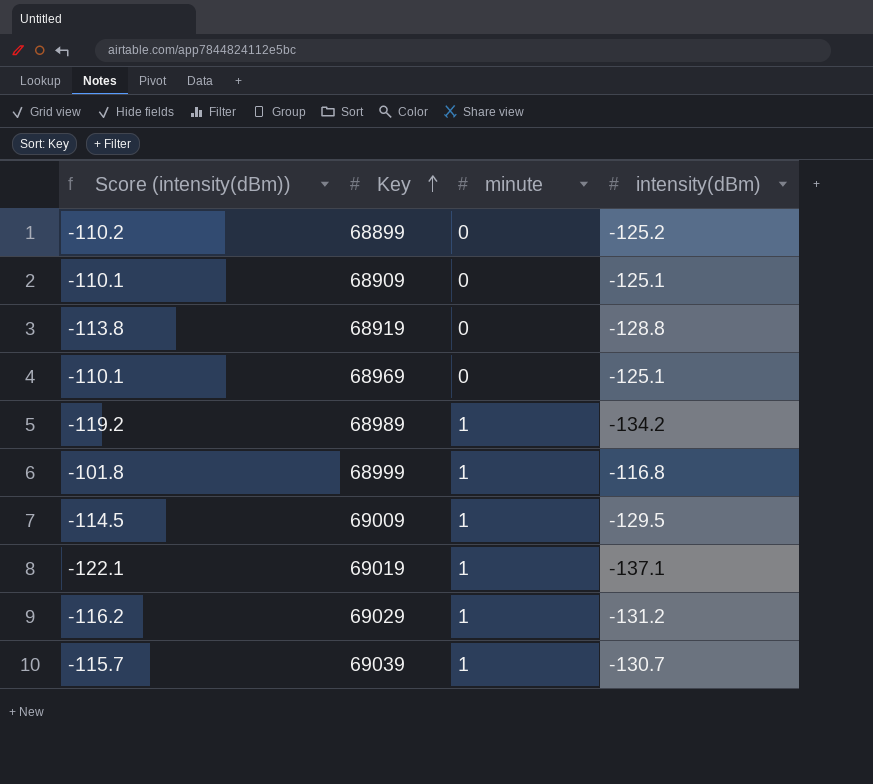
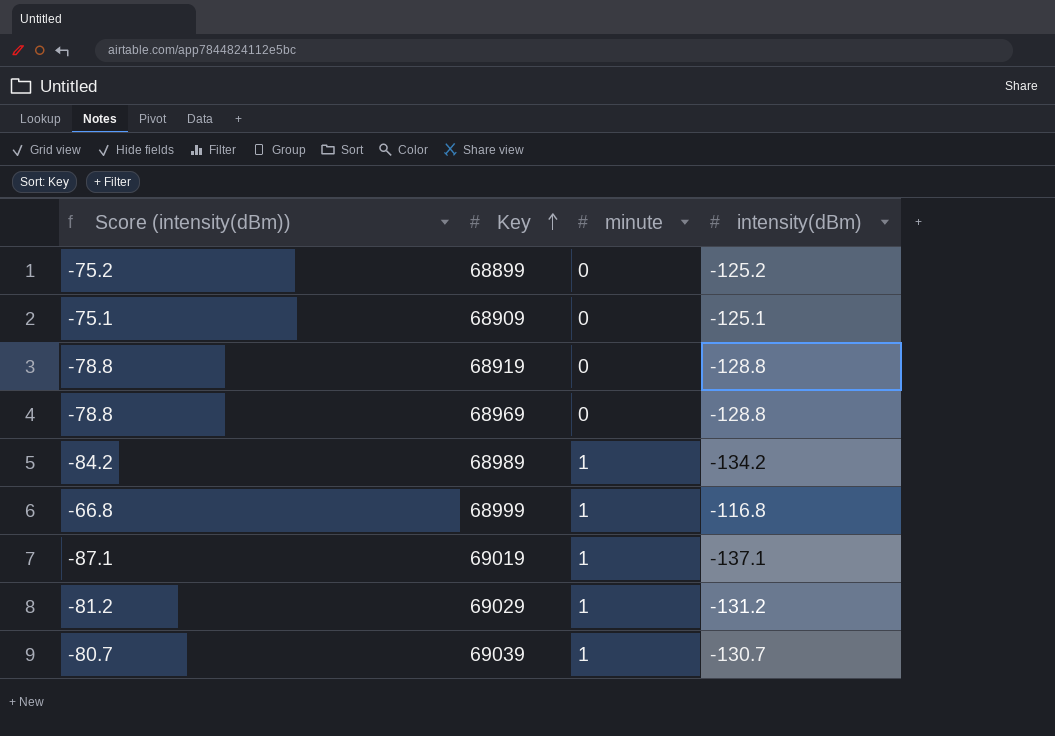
column Score (intensity(dBm)) | formula: [intensity(dBm)] + 15 -> [intensity(dBm)] + 50
row 69009: -114.5 | 1 | -129.5 -> none
68969 | intensity(dBm): -125.1 -> -128.8

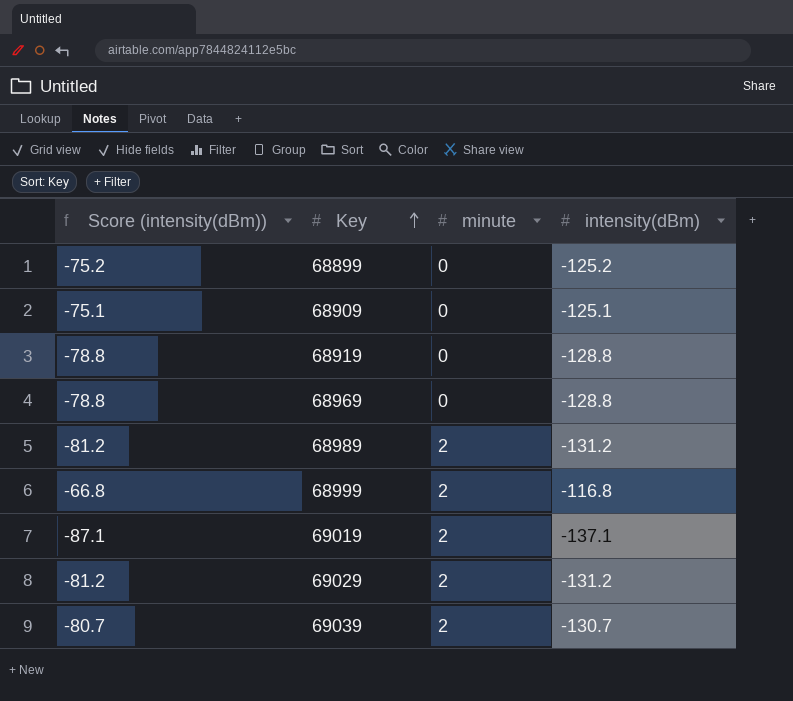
68989 | Score (intensity(dBm)): -84.2 -> -81.2
68989 | minute: 1 -> 2
68989 | intensity(dBm): -134.2 -> -131.2
68999 | minute: 1 -> 2
69019 | minute: 1 -> 2
69029 | minute: 1 -> 2
69039 | minute: 1 -> 2

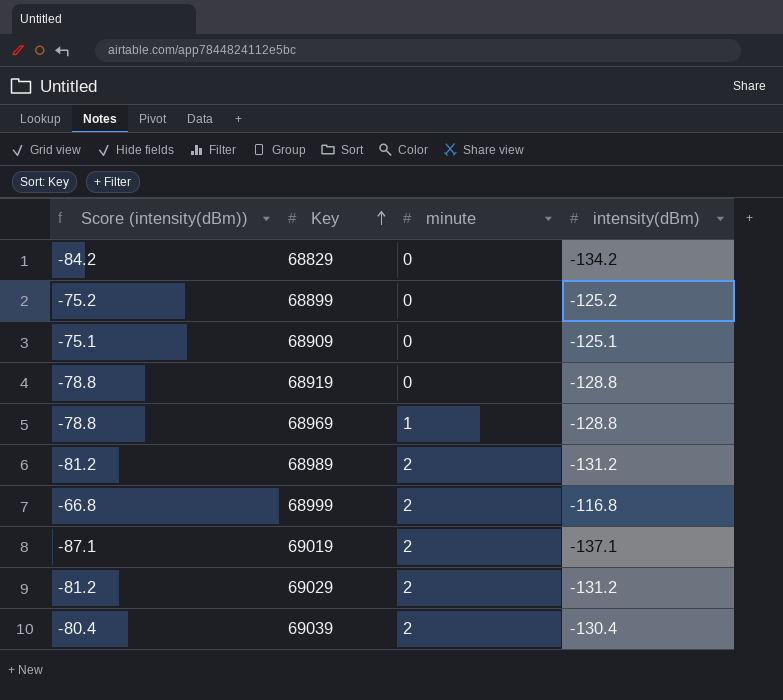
row 68829: none -> -84.2 | 0 | -134.2
68969 | minute: 0 -> 1
69039 | Score (intensity(dBm)): -80.7 -> -80.4
69039 | intensity(dBm): -130.7 -> -130.4

